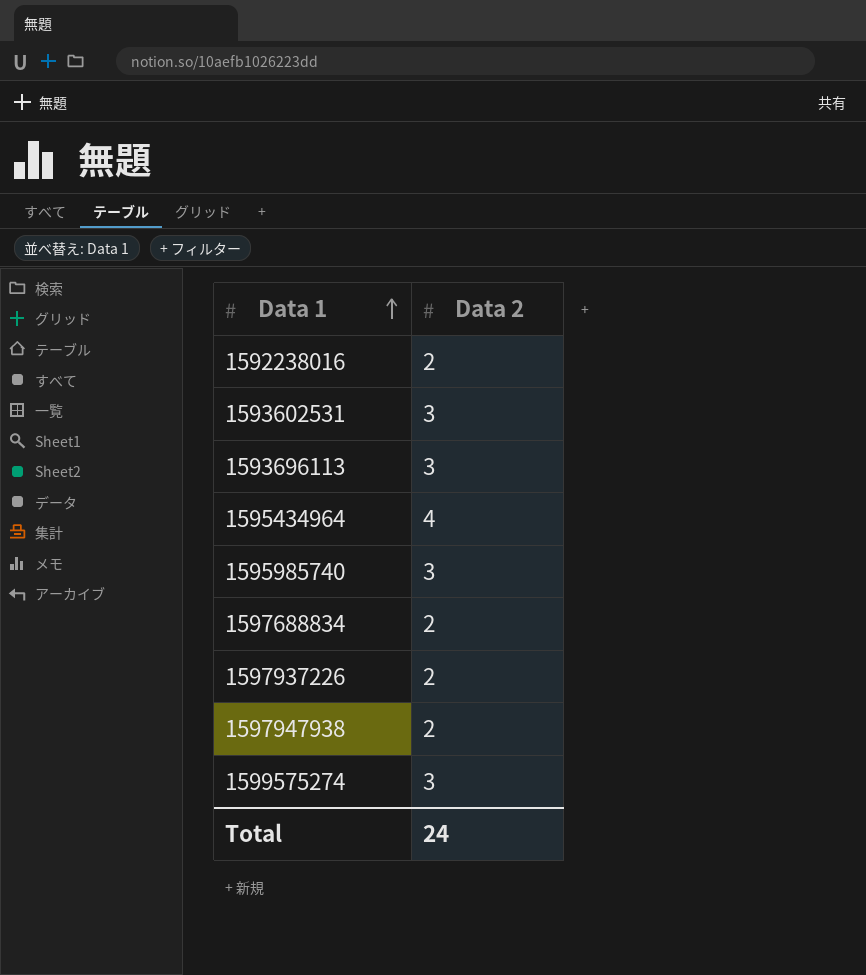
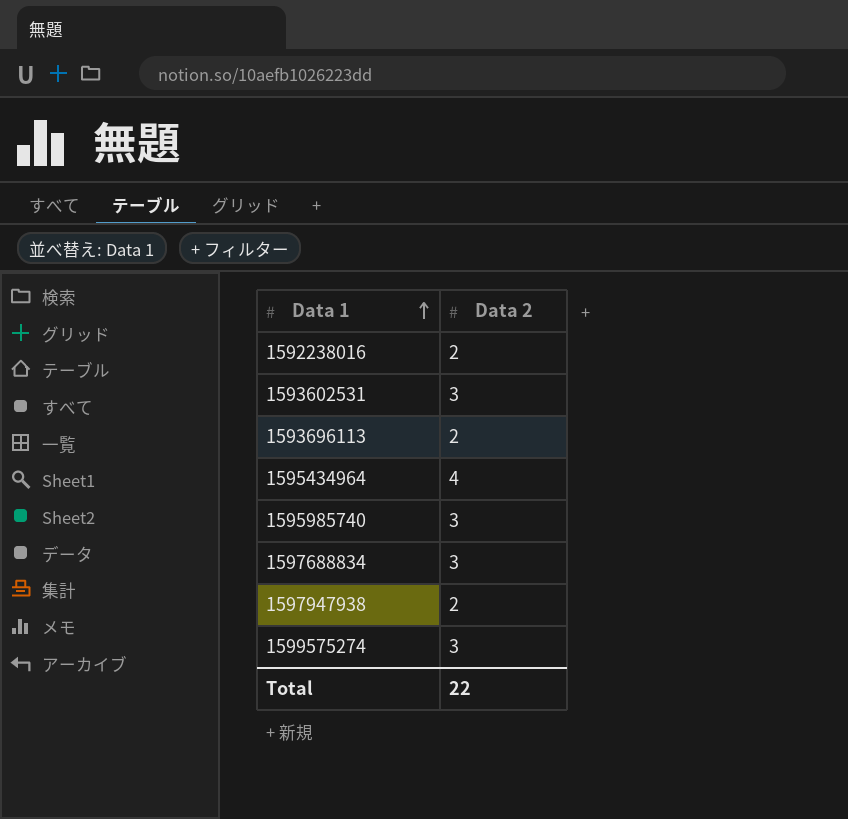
row 1597937226: 2 -> none
1593696113 | Data 2: 3 -> 2
1597688834 | Data 2: 2 -> 3
Total | Data 2: 24 -> 22

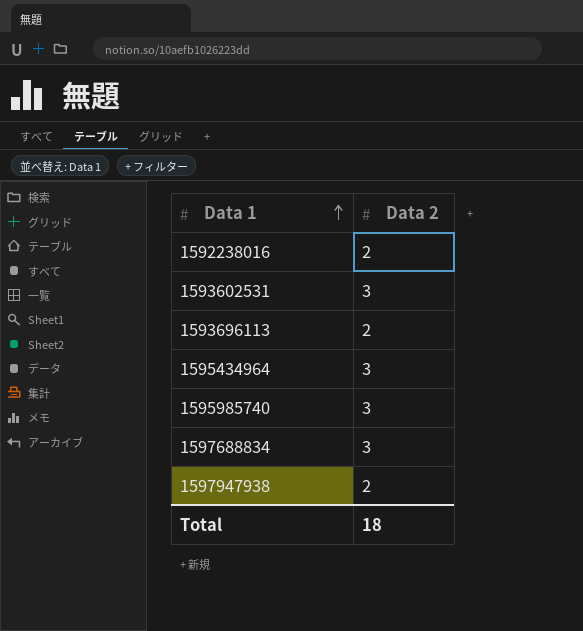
row 1599575274: 3 -> none
1595434964 | Data 2: 4 -> 3
Total | Data 2: 22 -> 18

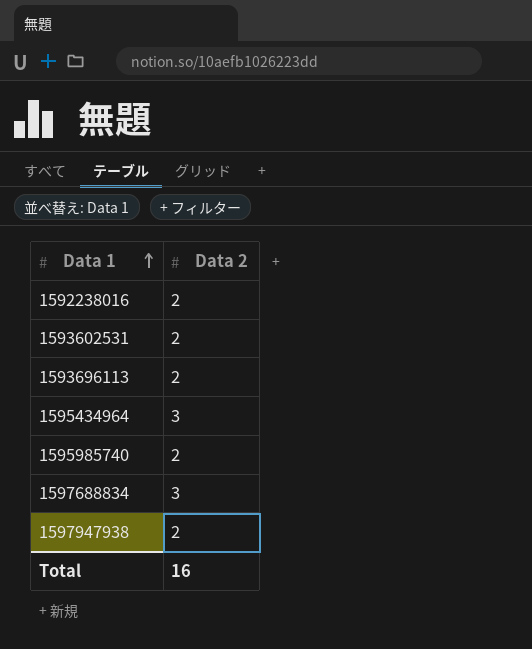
1593602531 | Data 2: 3 -> 2
1595985740 | Data 2: 3 -> 2
Total | Data 2: 18 -> 16

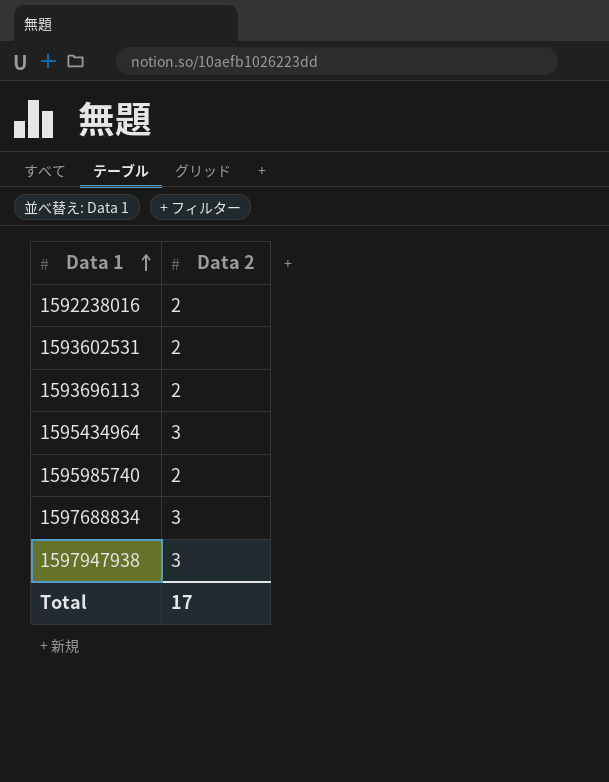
1597947938 | Data 2: 2 -> 3
Total | Data 2: 16 -> 17

